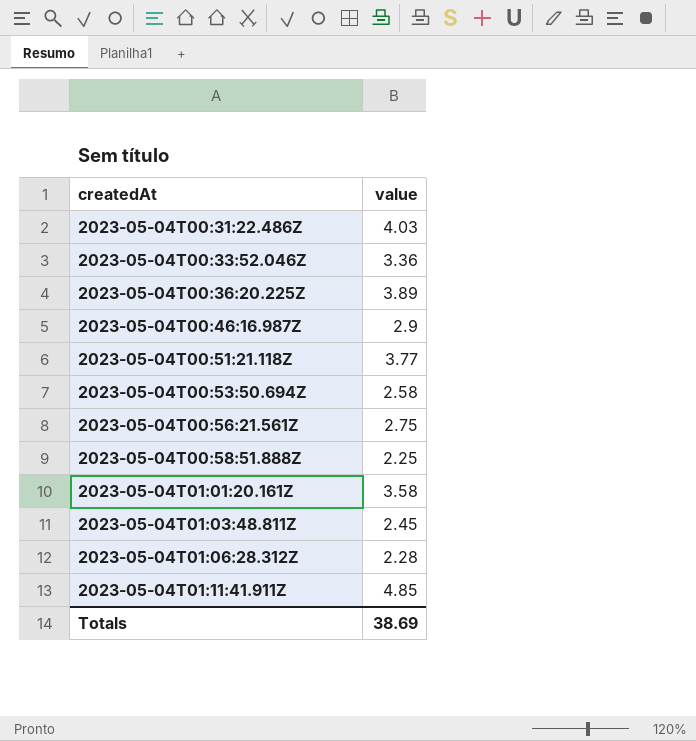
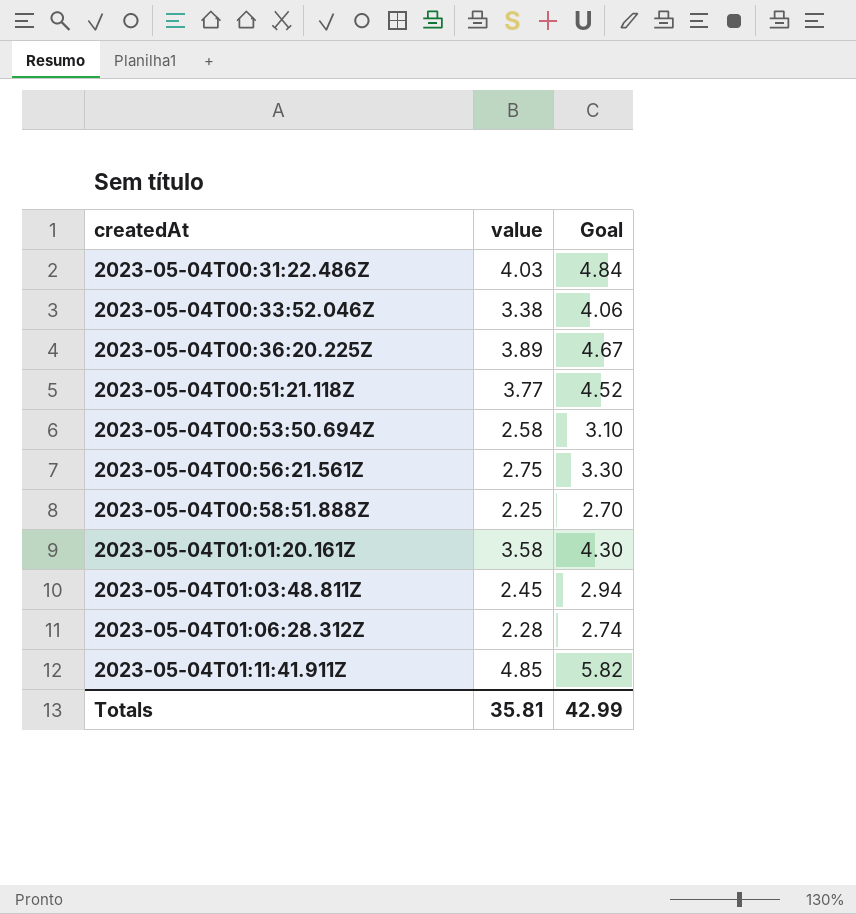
column Goal | formula: none -> [value] * 1.2
row 2023-05-04T00:46:16.987Z: 2.9 -> none
2023-05-04T00:33:52.046Z | value: 3.36 -> 3.38
Totals | value: 38.69 -> 35.81

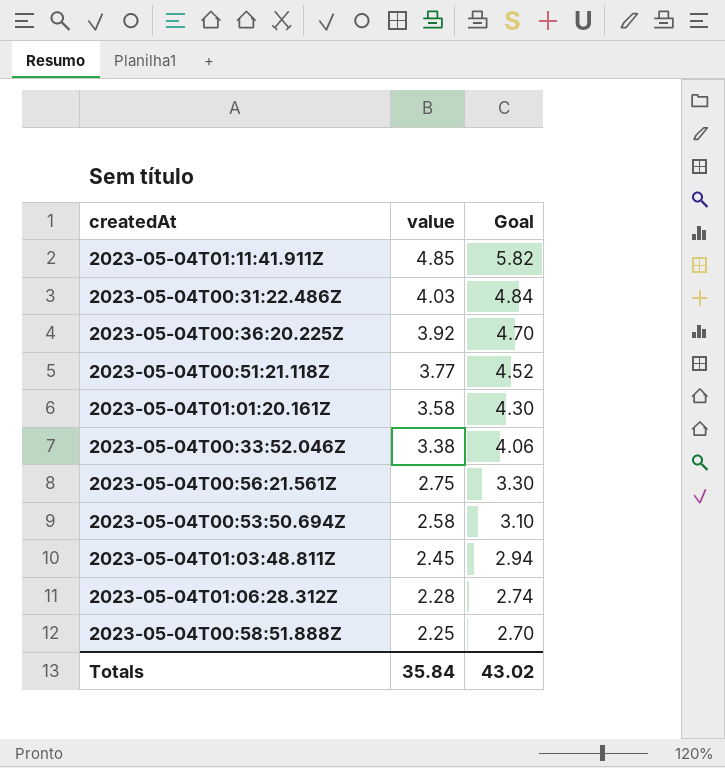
row order: createdAt ascending -> value descending
2023-05-04T00:36:20.225Z | value: 3.89 -> 3.92
2023-05-04T00:36:20.225Z | Goal: 4.67 -> 4.70
Totals | value: 35.81 -> 35.84
Totals | Goal: 42.99 -> 43.02

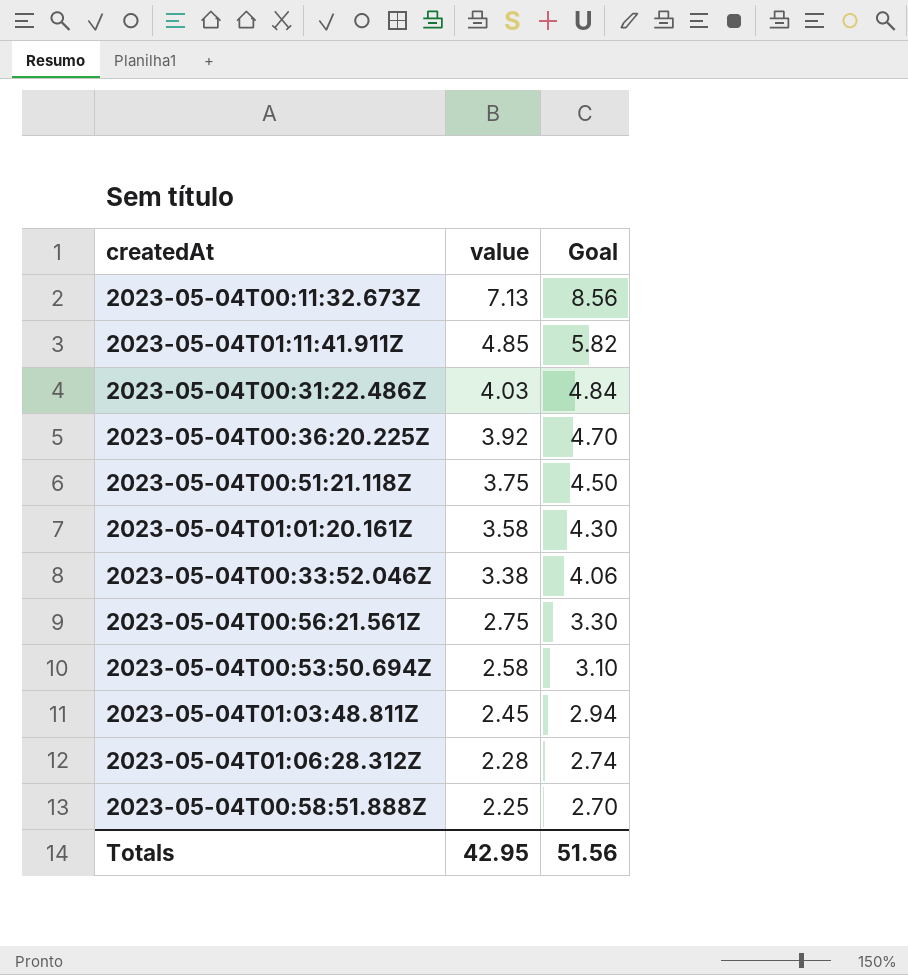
row 2023-05-04T00:11:32.673Z: none -> 7.13 | 8.56
2023-05-04T00:51:21.118Z | value: 3.77 -> 3.75
2023-05-04T00:51:21.118Z | Goal: 4.52 -> 4.50
Totals | value: 35.84 -> 42.95
Totals | Goal: 43.02 -> 51.56

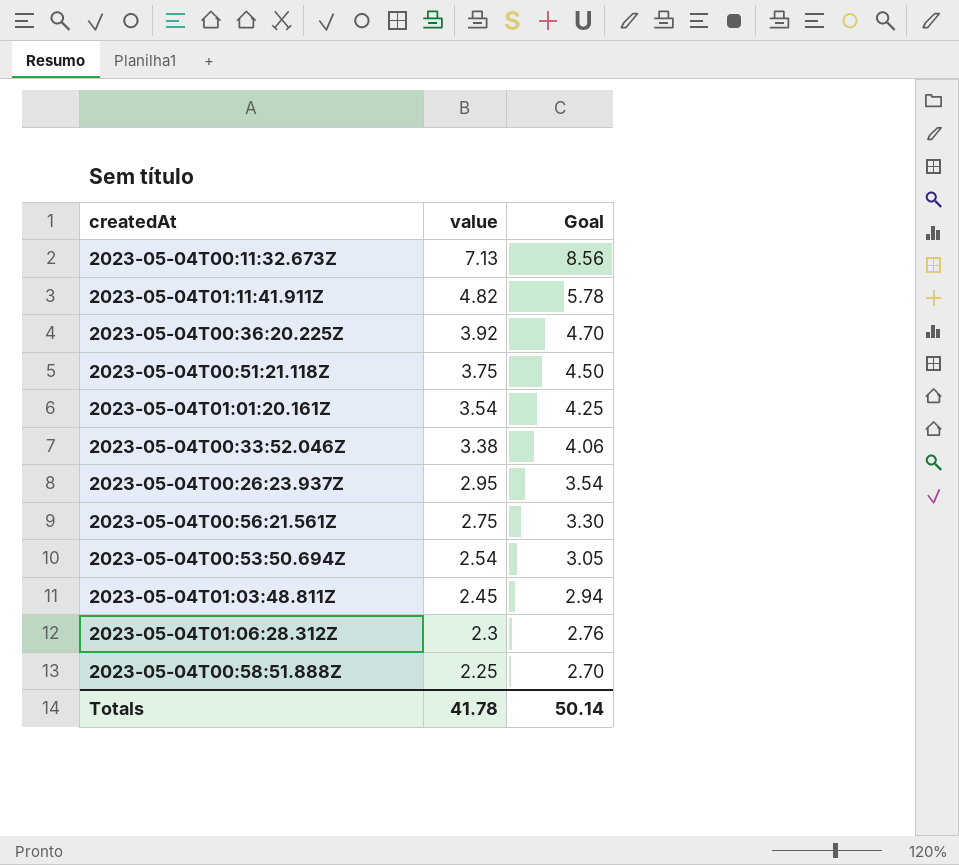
row 2023-05-04T00:31:22.486Z: 4.03 | 4.84 -> none
2023-05-04T01:11:41.911Z | value: 4.85 -> 4.82
2023-05-04T01:11:41.911Z | Goal: 5.82 -> 5.78
2023-05-04T01:01:20.161Z | value: 3.58 -> 3.54
2023-05-04T01:01:20.161Z | Goal: 4.30 -> 4.25
row 2023-05-04T00:26:23.937Z: none -> 2.95 | 3.54
2023-05-04T00:53:50.694Z | value: 2.58 -> 2.54
2023-05-04T00:53:50.694Z | Goal: 3.10 -> 3.05
2023-05-04T01:06:28.312Z | value: 2.28 -> 2.3
2023-05-04T01:06:28.312Z | Goal: 2.74 -> 2.76
Totals | value: 42.95 -> 41.78
Totals | Goal: 51.56 -> 50.14

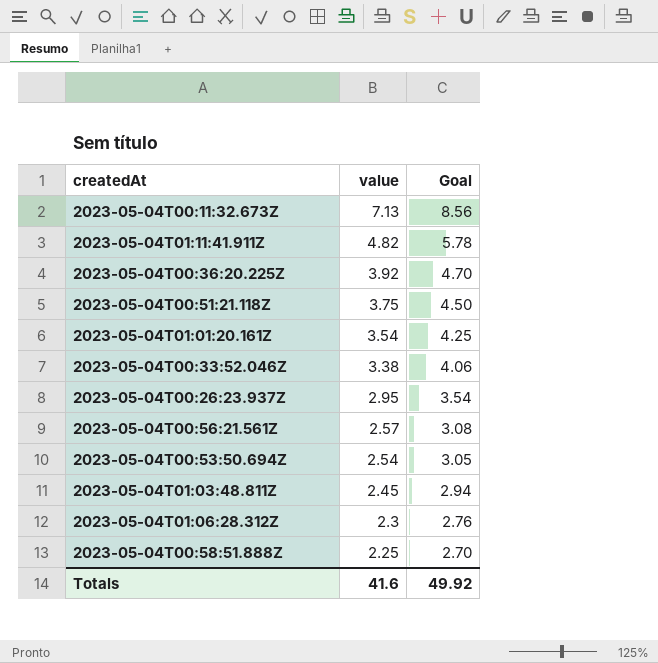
2023-05-04T00:56:21.561Z | value: 2.75 -> 2.57
2023-05-04T00:56:21.561Z | Goal: 3.30 -> 3.08
Totals | value: 41.78 -> 41.6
Totals | Goal: 50.14 -> 49.92

